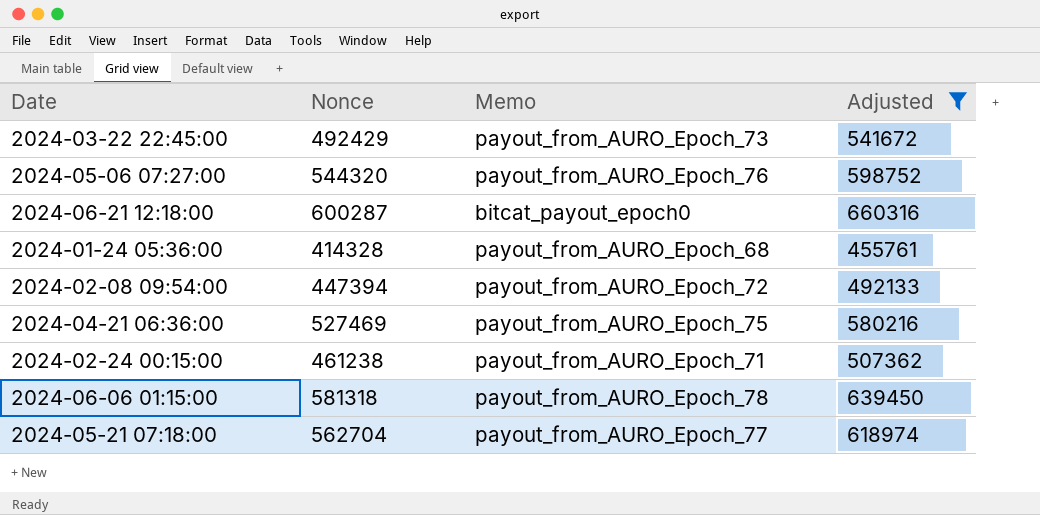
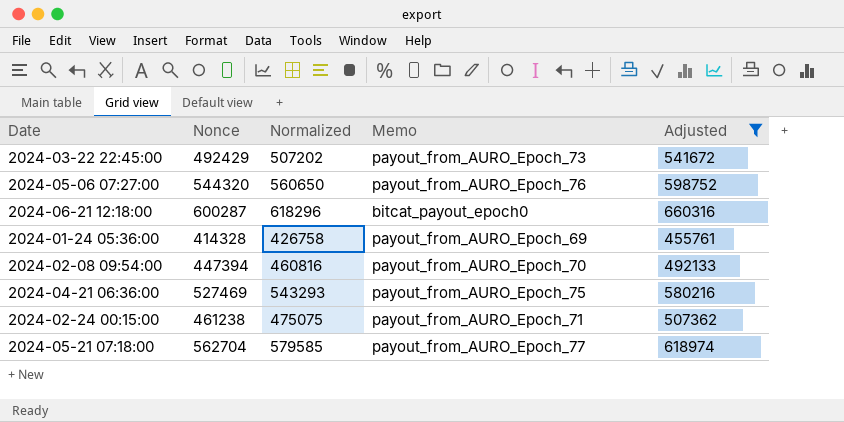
column Normalized | formula: none -> [Nonce] * 1.03
row 2024-06-06 01:15:00: 581318 | payout_from_AURO_Epoch_78 | 639450 -> none
2024-01-24 05:36:00 | Memo: payout_from_AURO_Epoch_68 -> payout_from_AURO_Epoch_69
2024-02-08 09:54:00 | Memo: payout_from_AURO_Epoch_72 -> payout_from_AURO_Epoch_70

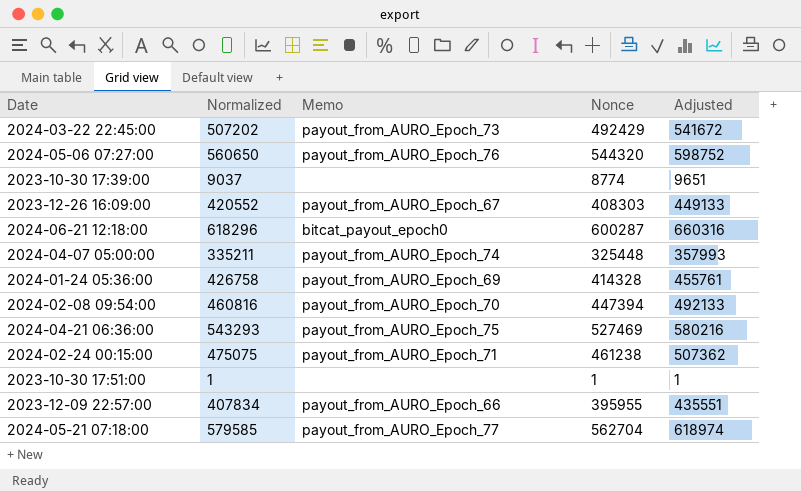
filter: Adjusted >= 455761 -> none
column Nonce | position: 2 -> 4

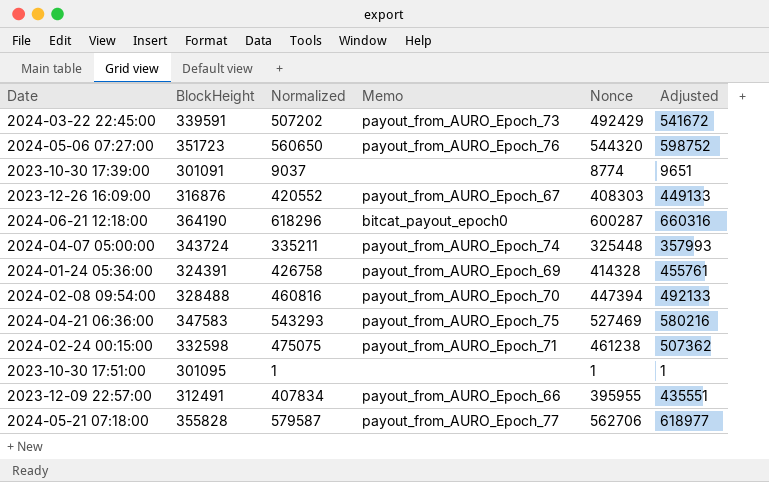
column BlockHeight | position: none -> 2
2024-05-21 07:18:00 | Normalized: 579585 -> 579587
2024-05-21 07:18:00 | Nonce: 562704 -> 562706
2024-05-21 07:18:00 | Adjusted: 618974 -> 618977

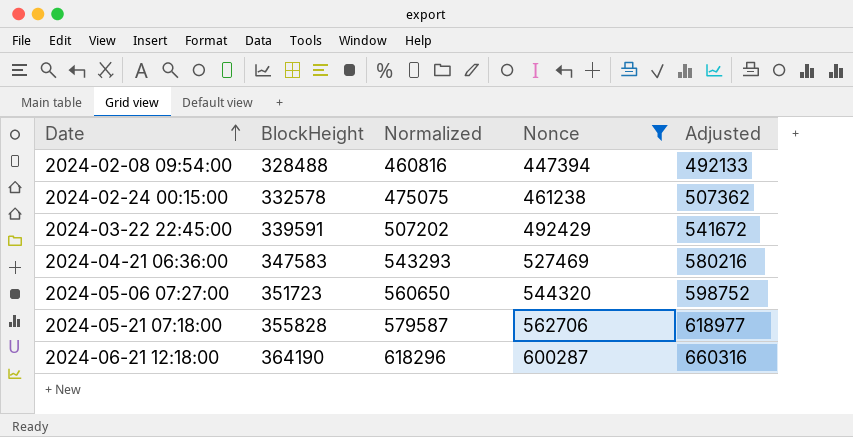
filter: none -> Nonce >= 447394
row order: none -> Date ascending
column Memo | position: 4 -> none
2024-02-24 00:15:00 | BlockHeight: 332598 -> 332578

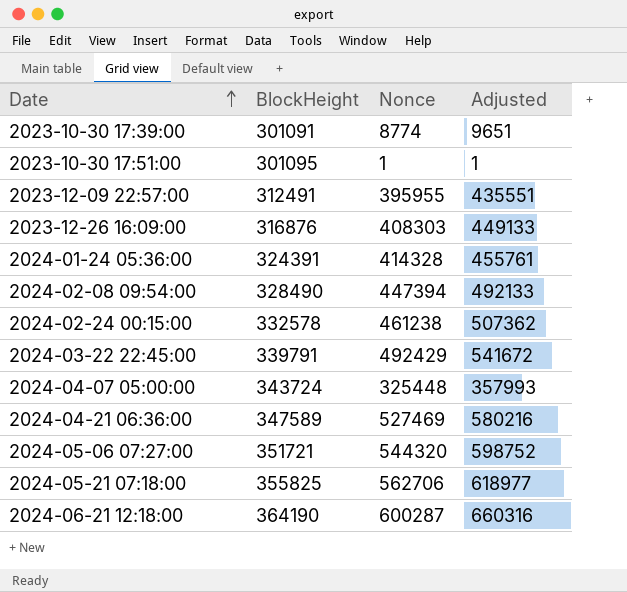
filter: Nonce >= 447394 -> none
column Normalized | formula: [Nonce] * 1.03 -> none
2024-02-08 09:54:00 | BlockHeight: 328488 -> 328490
2024-03-22 22:45:00 | BlockHeight: 339591 -> 339791
2024-04-21 06:36:00 | BlockHeight: 347583 -> 347589
2024-05-06 07:27:00 | BlockHeight: 351723 -> 351721
2024-05-21 07:18:00 | BlockHeight: 355828 -> 355825

